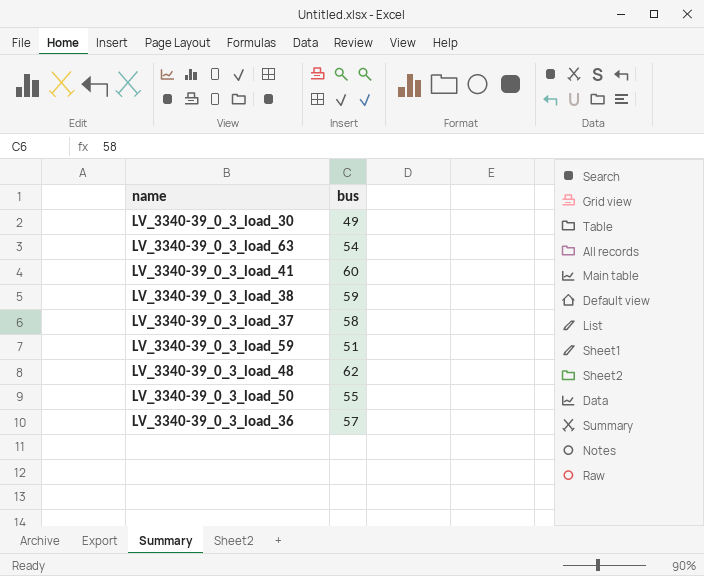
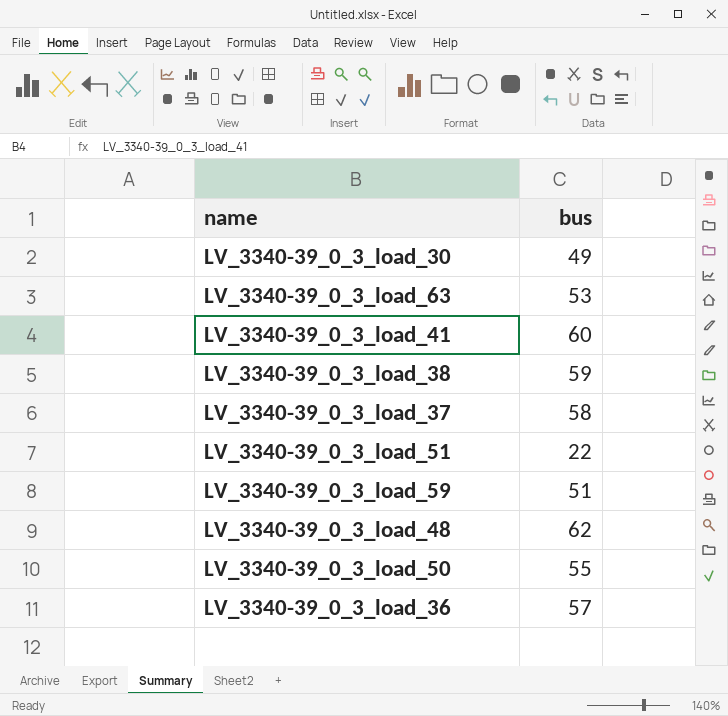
LV_3340-39_0_3_load_63 | bus: 54 -> 53
row LV_3340-39_0_3_load_51: none -> 22

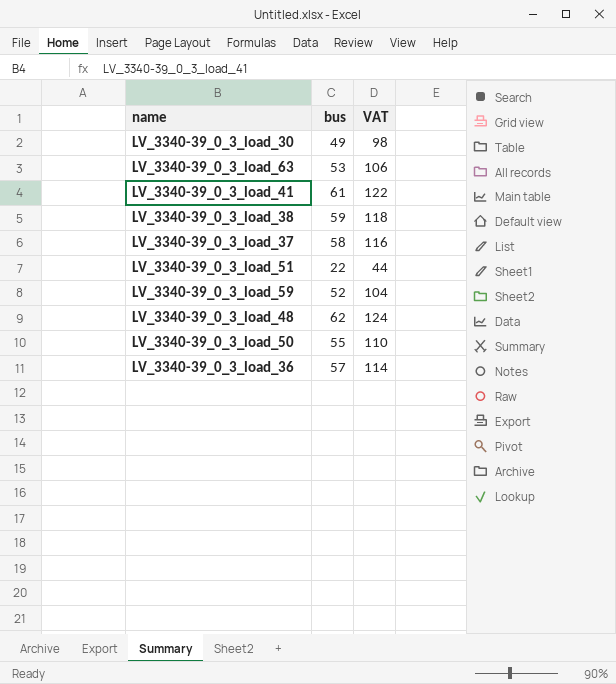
column VAT | formula: none -> [bus] * 2
LV_3340-39_0_3_load_41 | bus: 60 -> 61
LV_3340-39_0_3_load_59 | bus: 51 -> 52

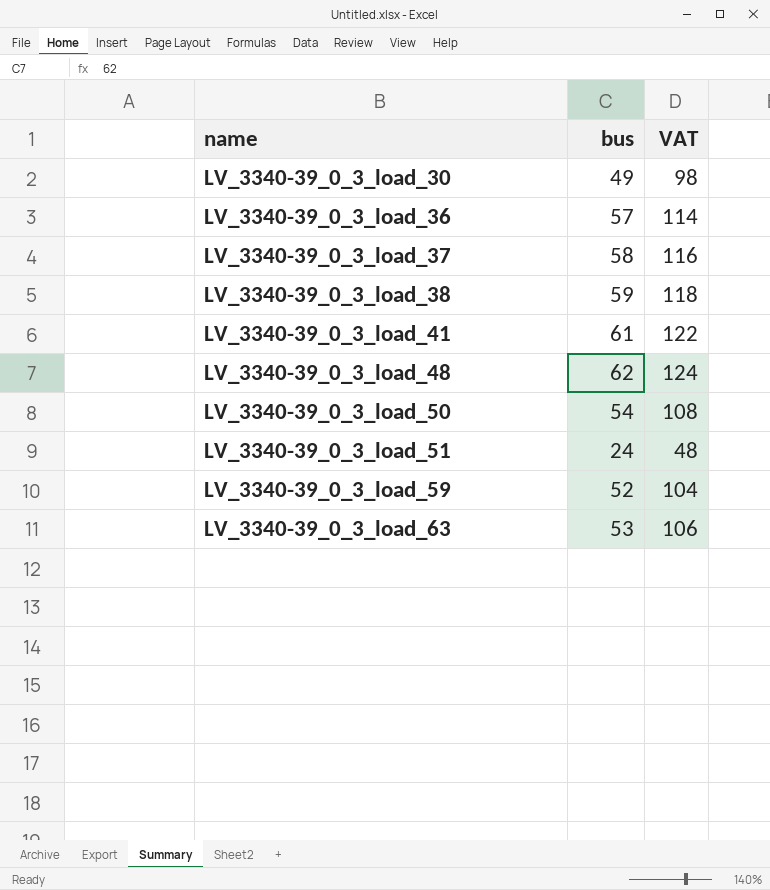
row order: none -> name ascending
LV_3340-39_0_3_load_50 | bus: 55 -> 54
LV_3340-39_0_3_load_50 | VAT: 110 -> 108
LV_3340-39_0_3_load_51 | bus: 22 -> 24
LV_3340-39_0_3_load_51 | VAT: 44 -> 48

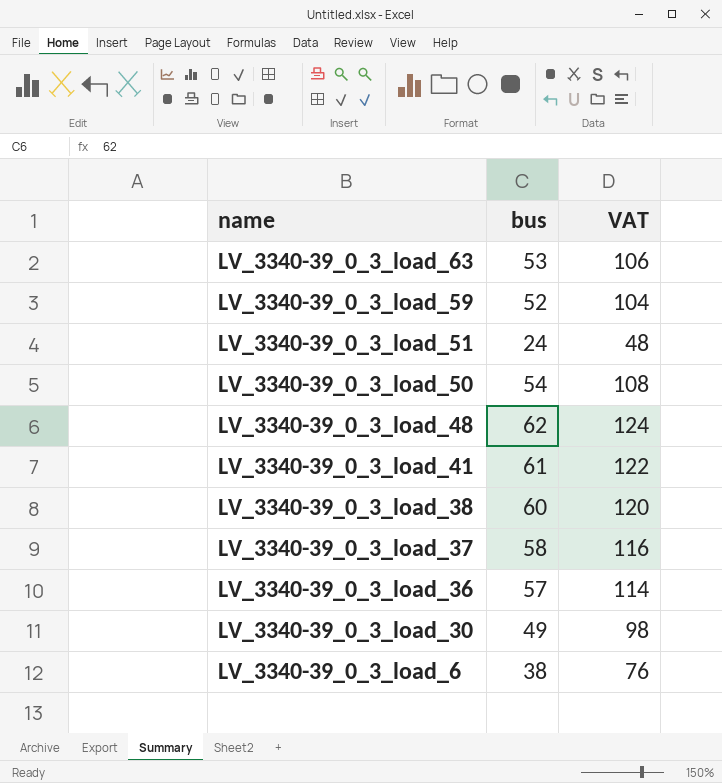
row order: name ascending -> name descending
LV_3340-39_0_3_load_38 | bus: 59 -> 60
LV_3340-39_0_3_load_38 | VAT: 118 -> 120
row LV_3340-39_0_3_load_6: none -> 38 | 76

